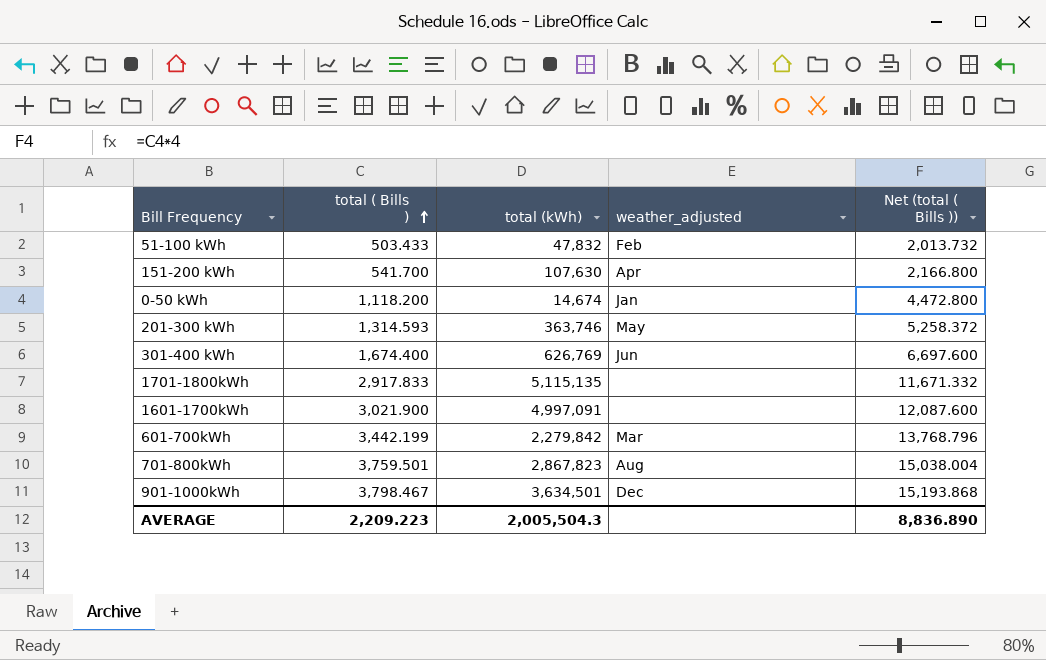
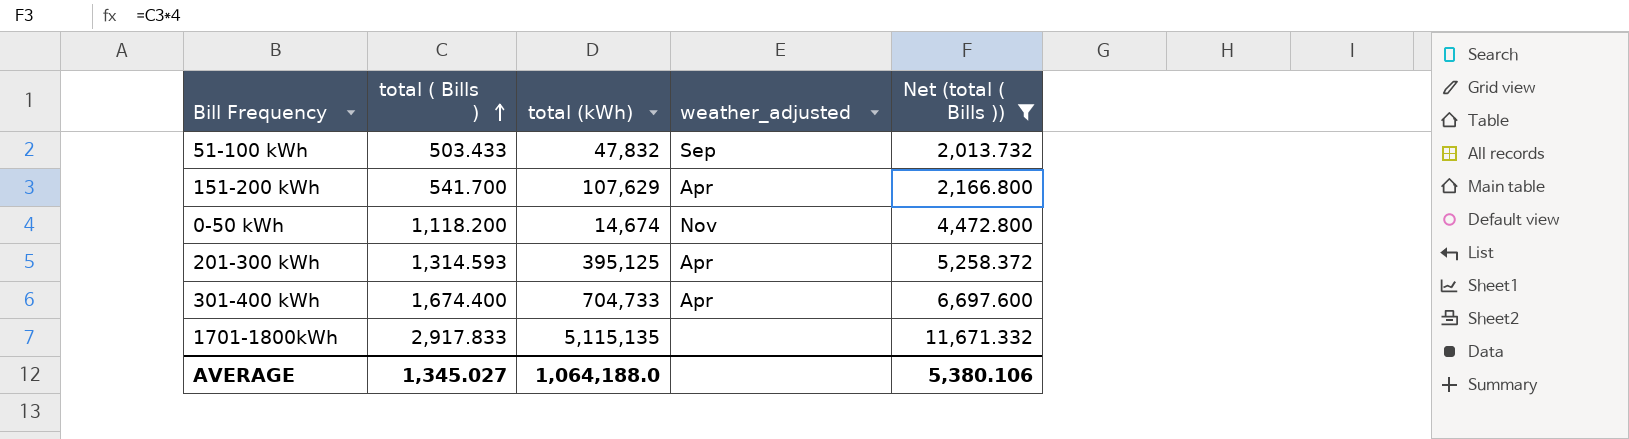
filter: none -> Net (total ( Bills )) <= 11,671.332
51-100 kWh | weather_adjusted: Feb -> Sep
151-200 kWh | total (kWh): 107,630 -> 107,629
0-50 kWh | weather_adjusted: Jan -> Nov
201-300 kWh | total (kWh): 363,746 -> 395,125
201-300 kWh | weather_adjusted: May -> Apr
301-400 kWh | total (kWh): 626,769 -> 704,733
301-400 kWh | weather_adjusted: Jun -> Apr
AVERAGE | total ( Bills ): 2,209.223 -> 1,345.027
AVERAGE | total (kWh): 2,005,504.3 -> 1,064,188.0
AVERAGE | Net (total ( Bills )): 8,836.890 -> 5,380.106

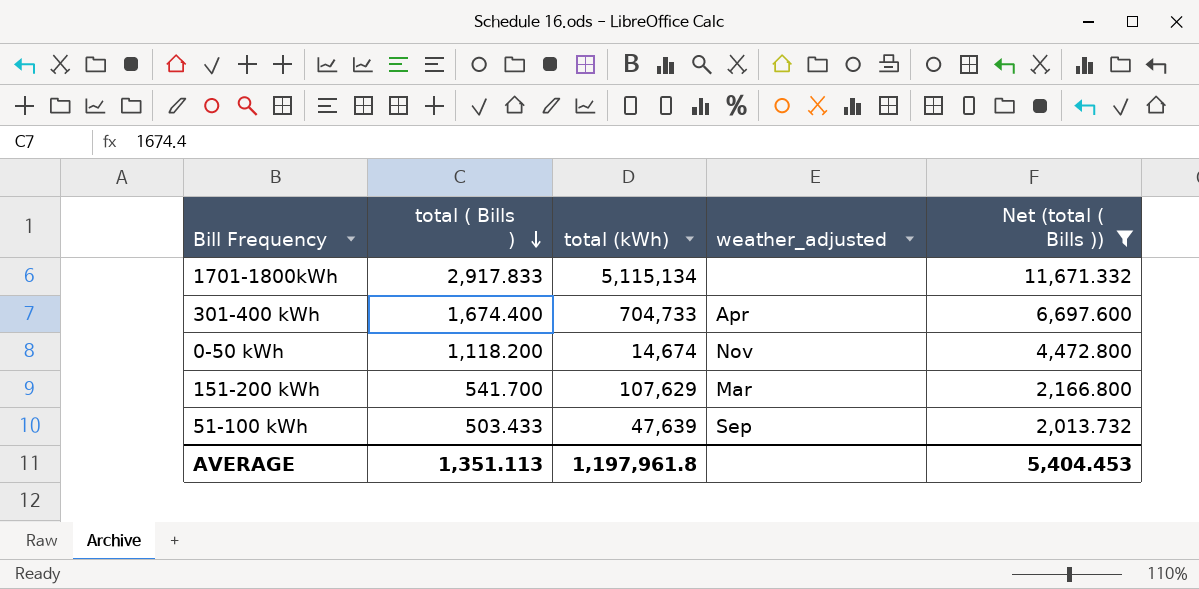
row order: total ( Bills ) ascending -> total ( Bills ) descending
row 201-300 kWh: 1,314.593 | 395,125 | Apr | 5,258.372 -> none
1701-1800kWh | total (kWh): 5,115,135 -> 5,115,134
151-200 kWh | weather_adjusted: Apr -> Mar
51-100 kWh | total (kWh): 47,832 -> 47,639
AVERAGE | total ( Bills ): 1,345.027 -> 1,351.113
AVERAGE | total (kWh): 1,064,188.0 -> 1,197,961.8
AVERAGE | Net (total ( Bills )): 5,380.106 -> 5,404.453

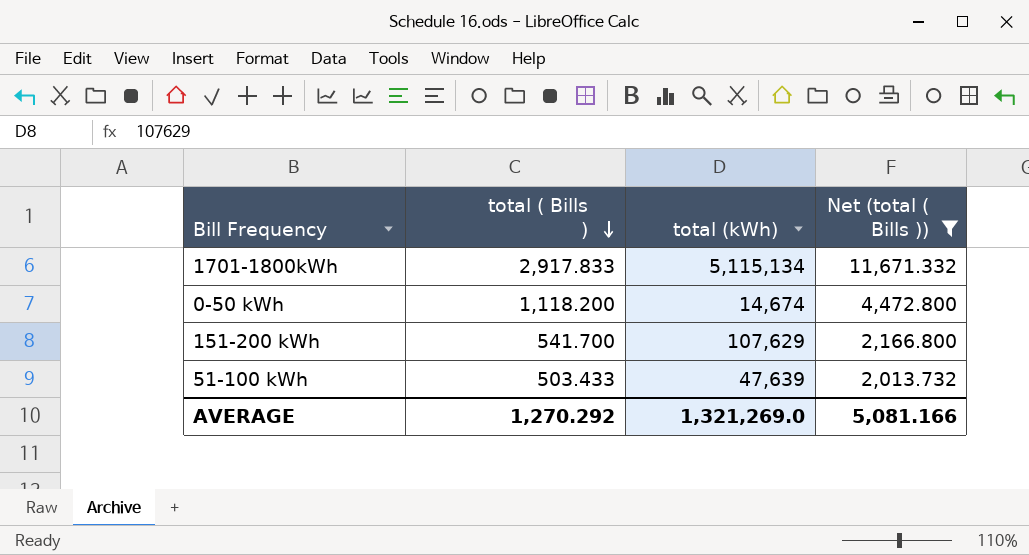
column weather_adjusted | position: 4 -> none
row 301-400 kWh: 1,674.400 | 704,733 | Apr | 6,697.600 -> none
AVERAGE | total ( Bills ): 1,351.113 -> 1,270.292
AVERAGE | total (kWh): 1,197,961.8 -> 1,321,269.0
AVERAGE | Net (total ( Bills )): 5,404.453 -> 5,081.166

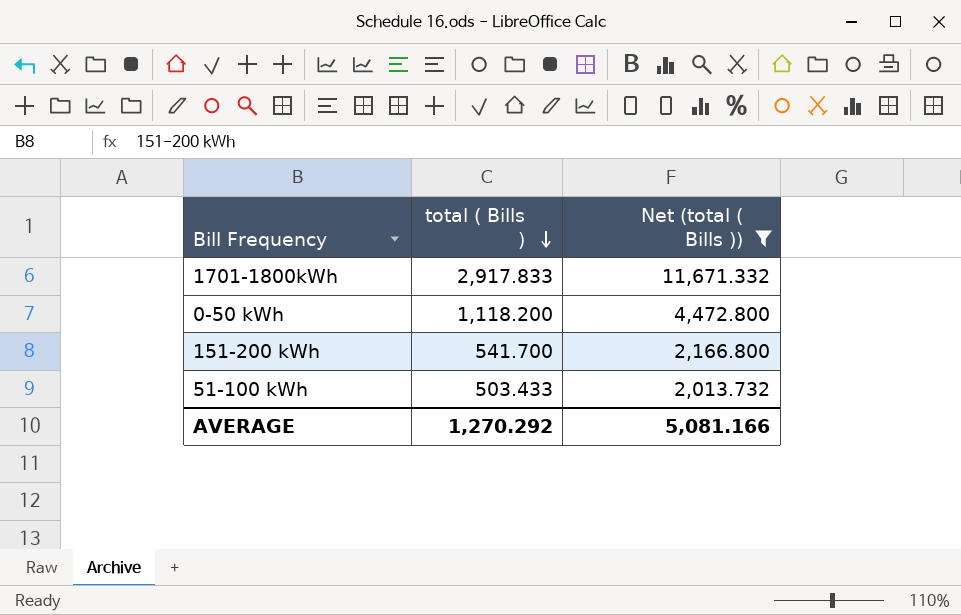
column total (kWh) | position: 3 -> none

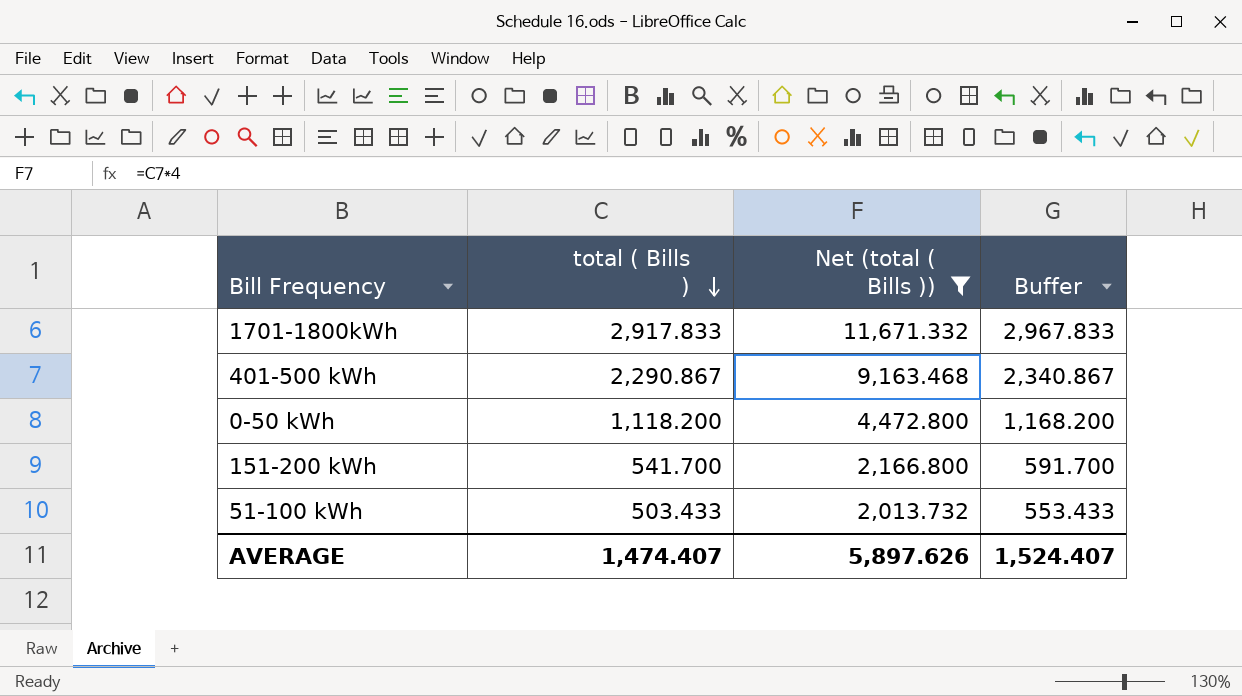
column Buffer | formula: none -> [total ( Bills )] + 50
row 401-500 kWh: none -> 2,290.867 | 9,163.468 | 2,340.867
AVERAGE | total ( Bills ): 1,270.292 -> 1,474.407
AVERAGE | Net (total ( Bills )): 5,081.166 -> 5,897.626

